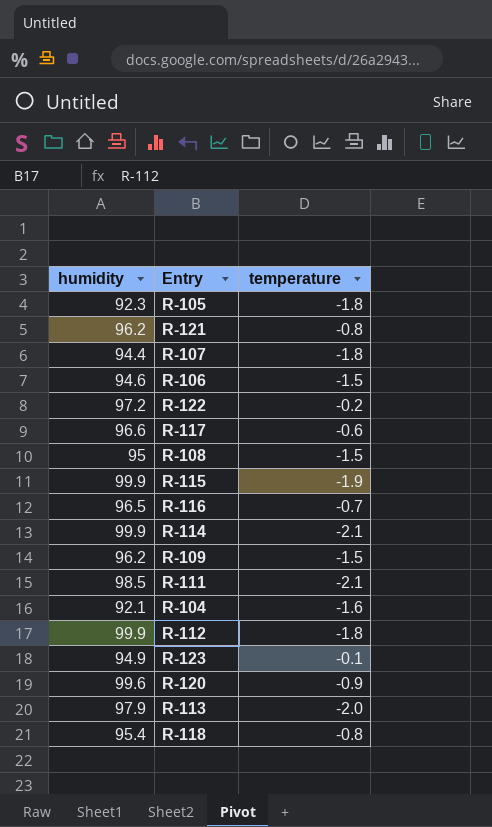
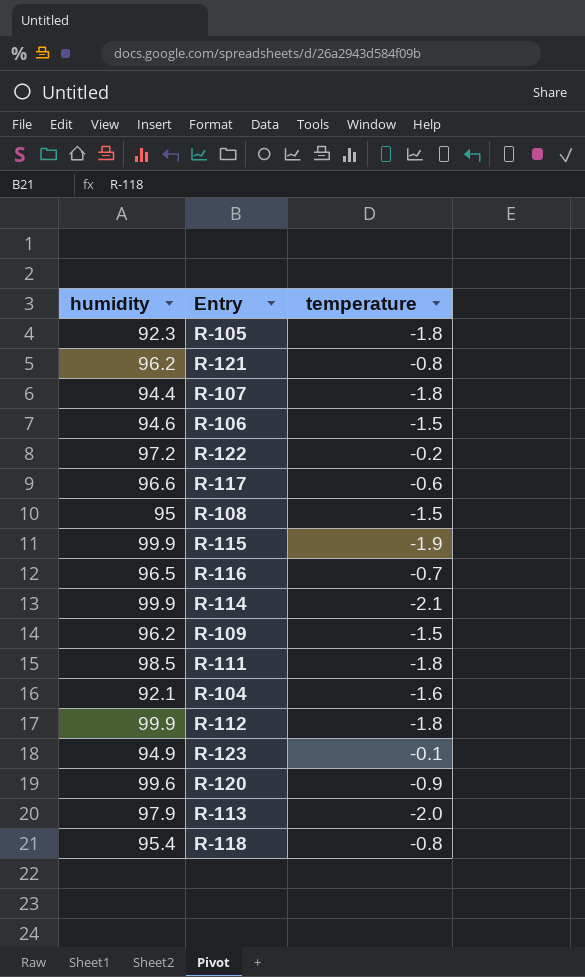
R-111 | temperature: -2.1 -> -1.8

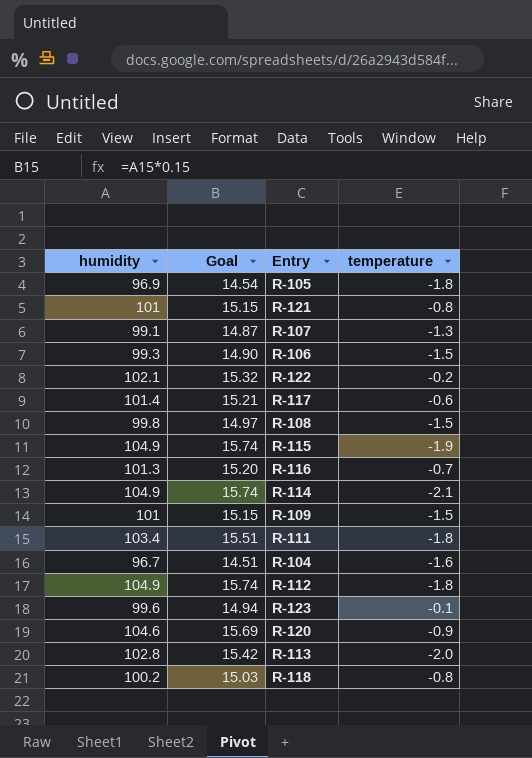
column Goal | formula: none -> [humidity] * 0.15
R-105 | humidity: 92.3 -> 96.9
R-121 | humidity: 96.2 -> 101
R-107 | humidity: 94.4 -> 99.1
R-107 | temperature: -1.8 -> -1.3
R-106 | humidity: 94.6 -> 99.3
R-122 | humidity: 97.2 -> 102.1
R-117 | humidity: 96.6 -> 101.4
R-108 | humidity: 95 -> 99.8
R-115 | humidity: 99.9 -> 104.9
R-116 | humidity: 96.5 -> 101.3
R-114 | humidity: 99.9 -> 104.9
R-109 | humidity: 96.2 -> 101
R-111 | humidity: 98.5 -> 103.4
R-104 | humidity: 92.1 -> 96.7
R-112 | humidity: 99.9 -> 104.9
R-123 | humidity: 94.9 -> 99.6
R-120 | humidity: 99.6 -> 104.6
R-113 | humidity: 97.9 -> 102.8
R-118 | humidity: 95.4 -> 100.2

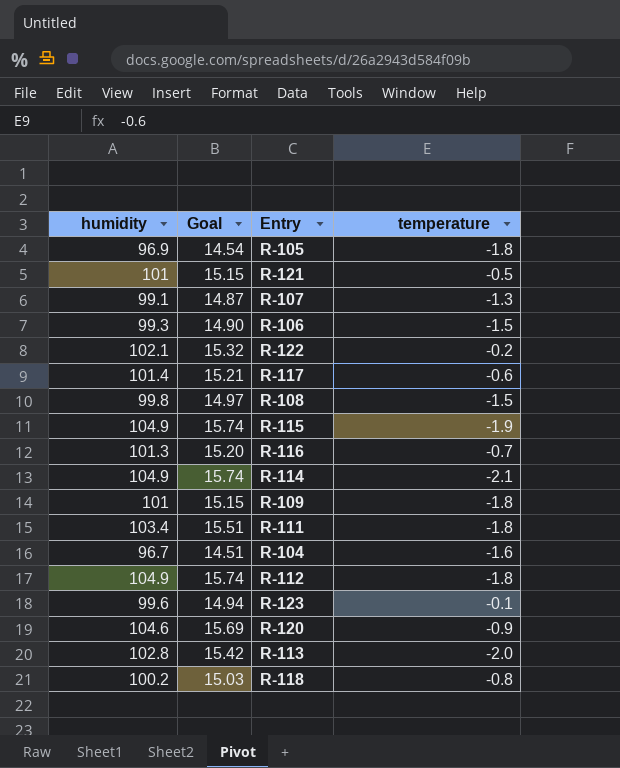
R-121 | temperature: -0.8 -> -0.5
R-109 | temperature: -1.5 -> -1.8

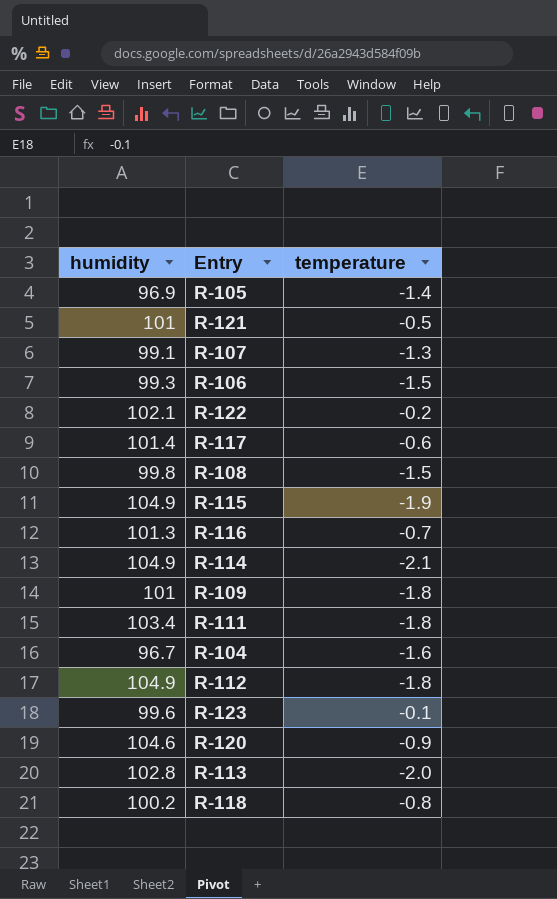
column Goal | formula: [humidity] * 0.15 -> none
R-105 | temperature: -1.8 -> -1.4

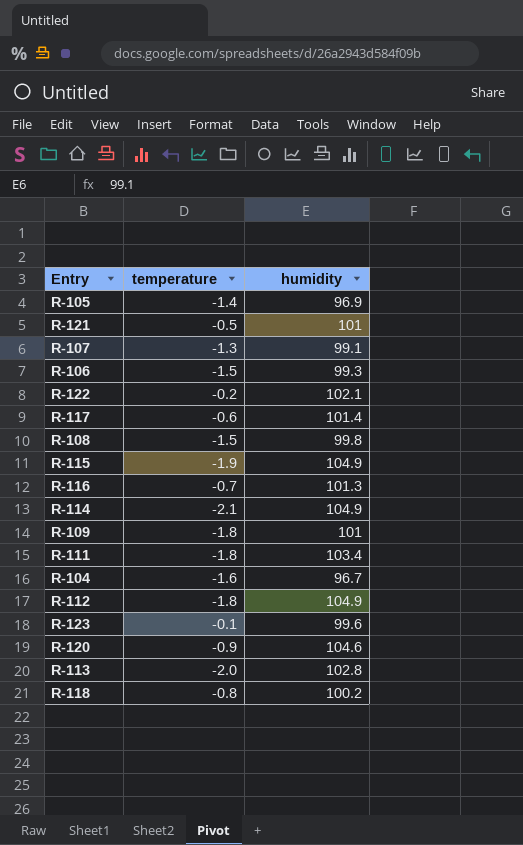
column humidity | position: 1 -> 3

